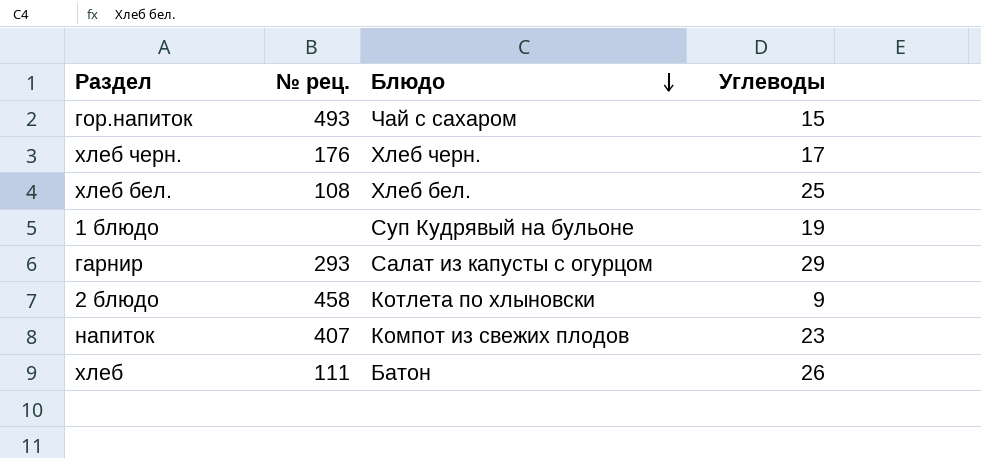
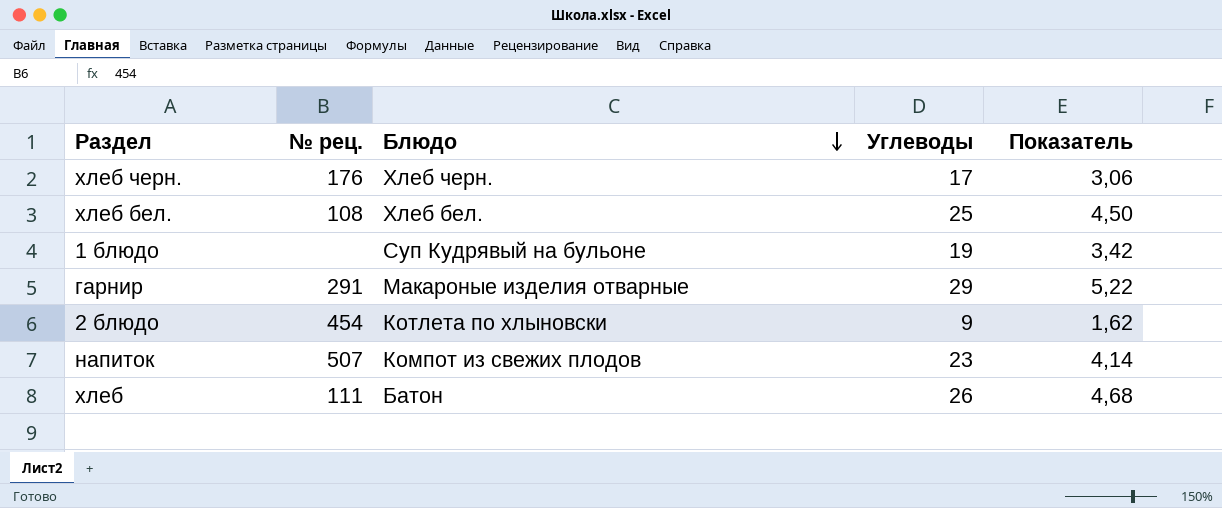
column Показатель | formula: none -> [Углеводы] * 0,18
row гор.напиток: 493 | Чай с сахаром | 15 -> none
гарнир | № рец.: 293 -> 291
гарнир | Блюдо: Салат из капусты с огурцом -> Макароные изделия отварные
2 блюдо | № рец.: 458 -> 454
напиток | № рец.: 407 -> 507

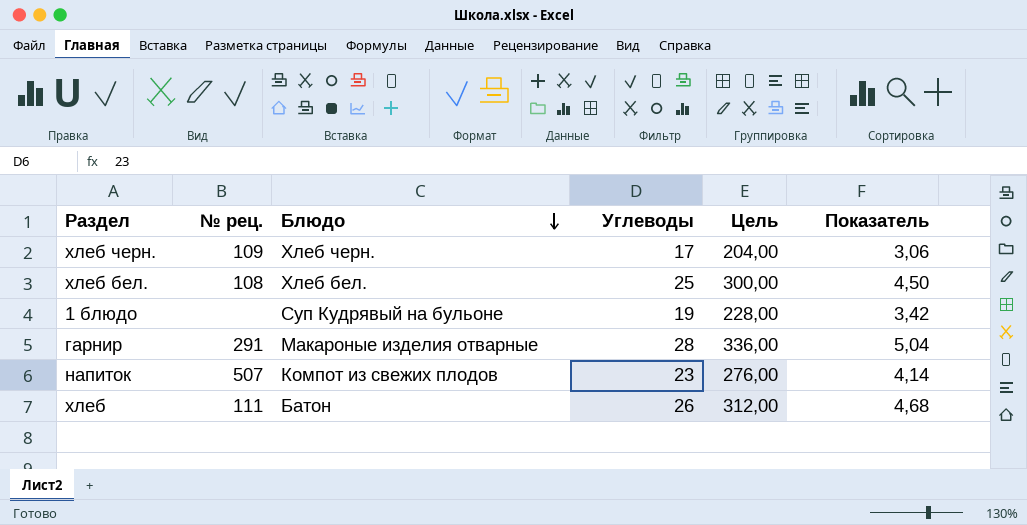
column Цель | formula: none -> [Углеводы] * 12
row 2 блюдо: 454 | Котлета по хлыновски | 9 | 1,62 -> none
хлеб черн. | № рец.: 176 -> 109
гарнир | Углеводы: 29 -> 28
гарнир | Показатель: 5,22 -> 5,04

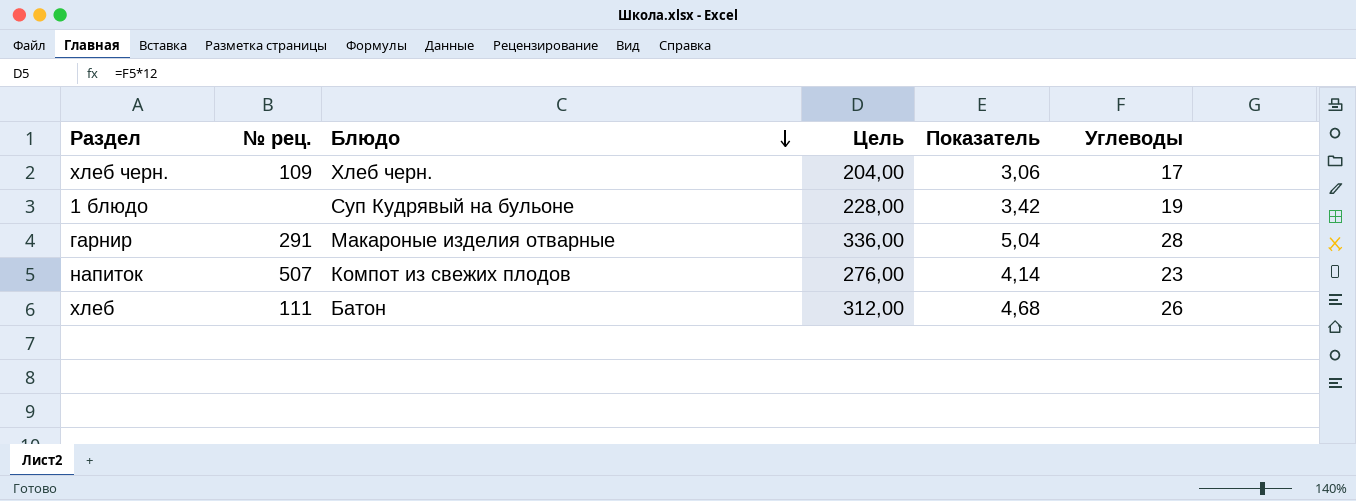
column Углеводы | position: 4 -> 6
row хлеб бел.: 108 | Хлеб бел. | 25 | 300,00 | 4,50 -> none

